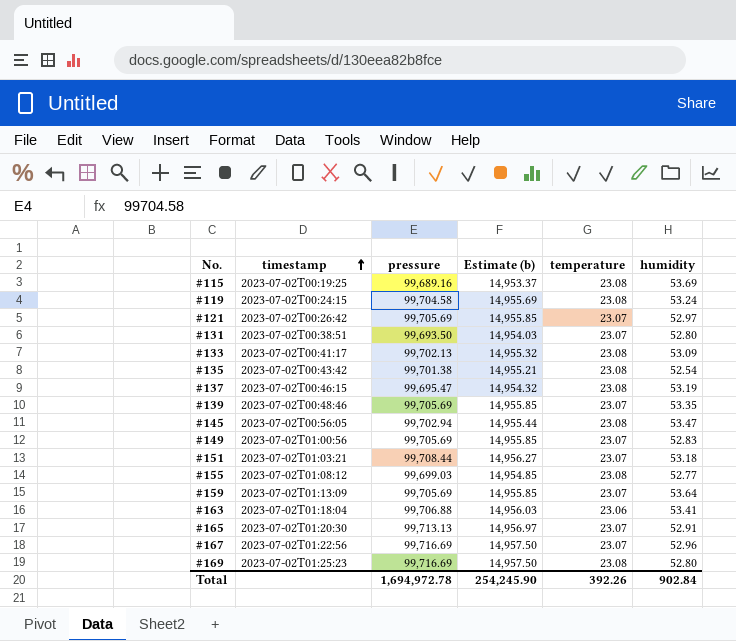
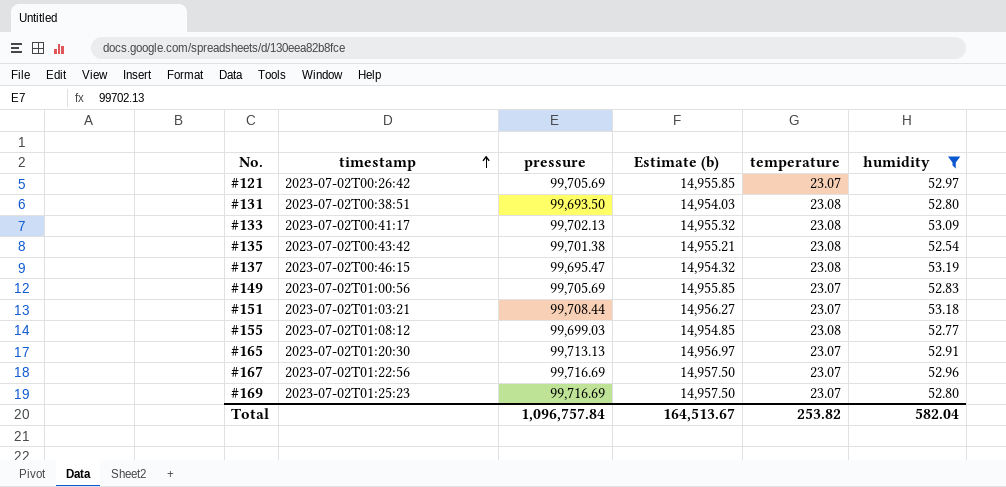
filter: none -> humidity <= 53.19
#131 | temperature: 23.07 -> 23.08
#169 | temperature: 23.08 -> 23.07
Total | pressure: 1,694,972.78 -> 1,096,757.84
Total | Estimate (b): 254,245.90 -> 164,513.67
Total | temperature: 392.26 -> 253.82
Total | humidity: 902.84 -> 582.04

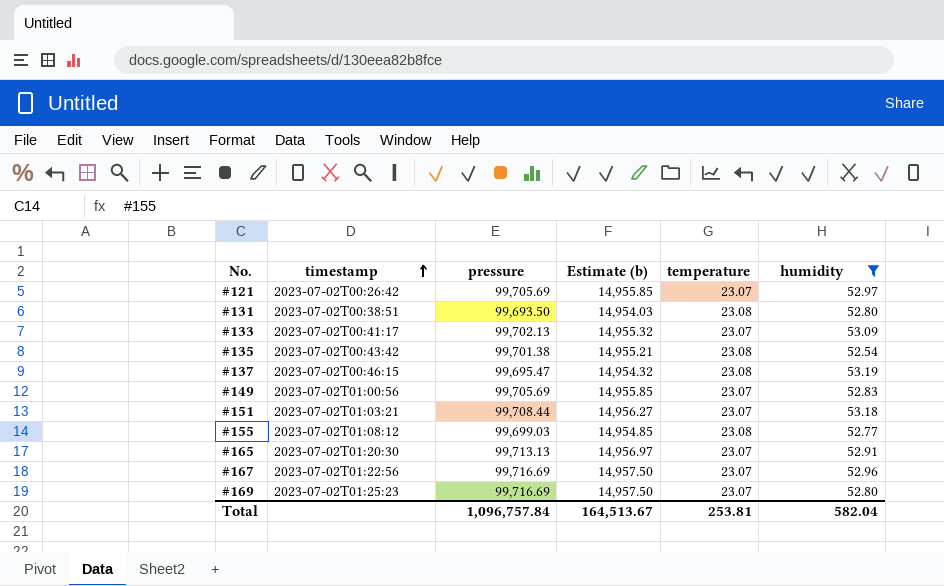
#133 | temperature: 23.08 -> 23.07
Total | temperature: 253.82 -> 253.81

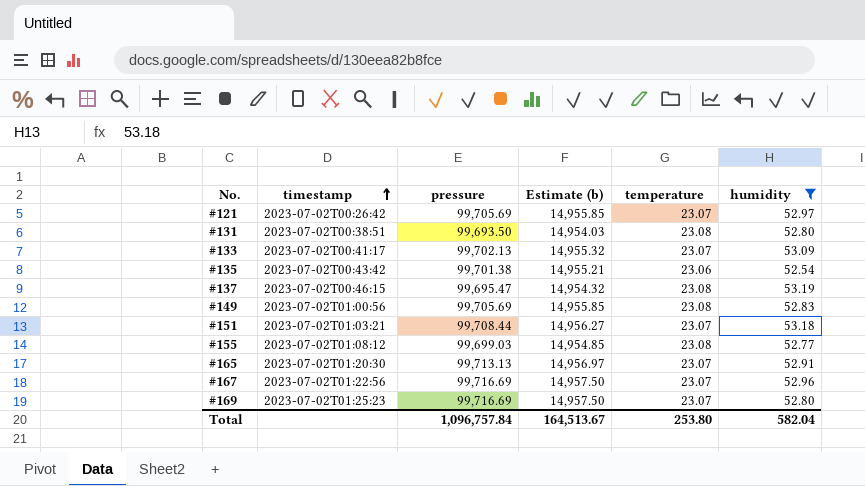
#135 | temperature: 23.08 -> 23.06
#149 | temperature: 23.07 -> 23.08
Total | temperature: 253.81 -> 253.80

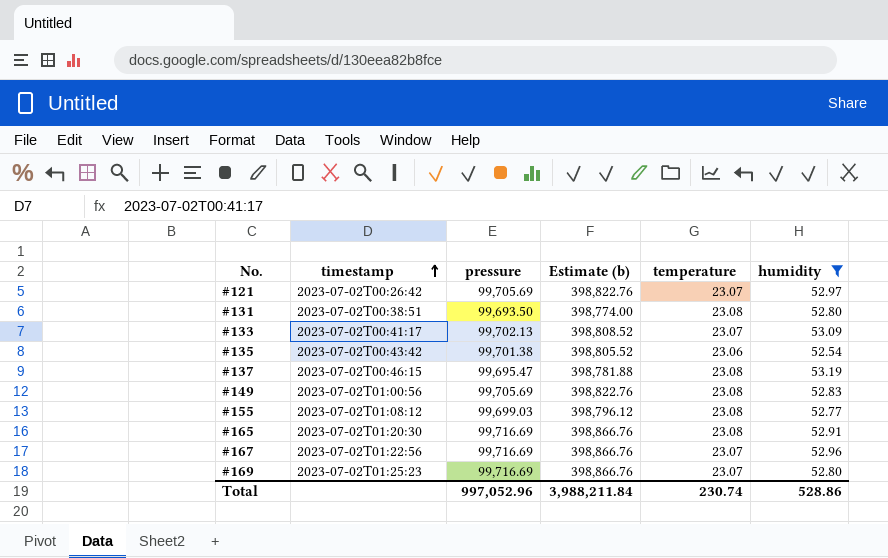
column Estimate (b) | formula: [pressure] * 0.15 -> [pressure] * 4
row #151: 2023-07-02T01:03:21 | 99,708.44 | 14,956.27 | 23.07 | 53.18 -> none
#165 | pressure: 99,713.13 -> 99,716.69
#165 | temperature: 23.07 -> 23.08
Total | pressure: 1,096,757.84 -> 997,052.96
Total | Estimate (b): 164,513.67 -> 3,988,211.84
Total | temperature: 253.80 -> 230.74
Total | humidity: 582.04 -> 528.86

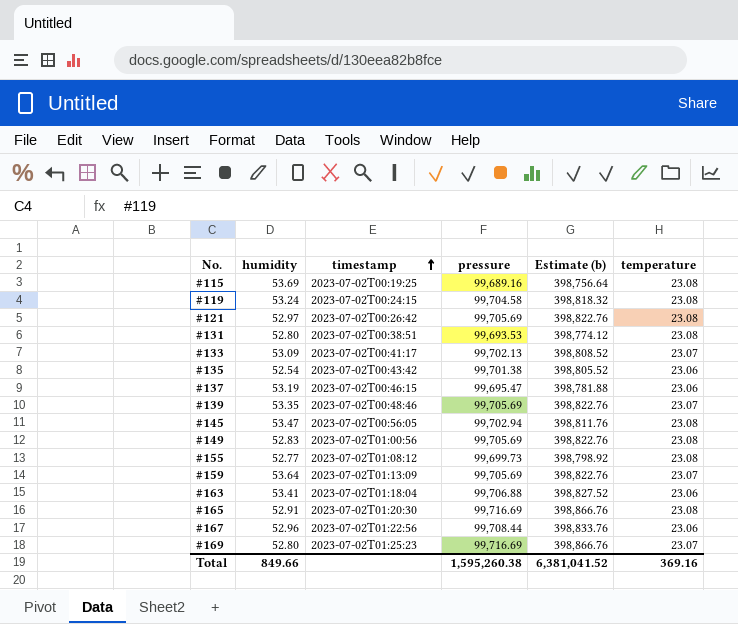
filter: humidity <= 53.19 -> none
column humidity | position: 6 -> 2
#121 | temperature: 23.07 -> 23.08
#131 | pressure: 99,693.50 -> 99,693.53
#131 | Estimate (b): 398,774.00 -> 398,774.12
#137 | temperature: 23.08 -> 23.06
#155 | pressure: 99,699.03 -> 99,699.73
#155 | Estimate (b): 398,796.12 -> 398,798.92
#167 | pressure: 99,716.69 -> 99,708.44
#167 | Estimate (b): 398,866.76 -> 398,833.76
#167 | temperature: 23.07 -> 23.06
Total | humidity: 528.86 -> 849.66
Total | pressure: 997,052.96 -> 1,595,260.38
Total | Estimate (b): 3,988,211.84 -> 6,381,041.52
Total | temperature: 230.74 -> 369.16

